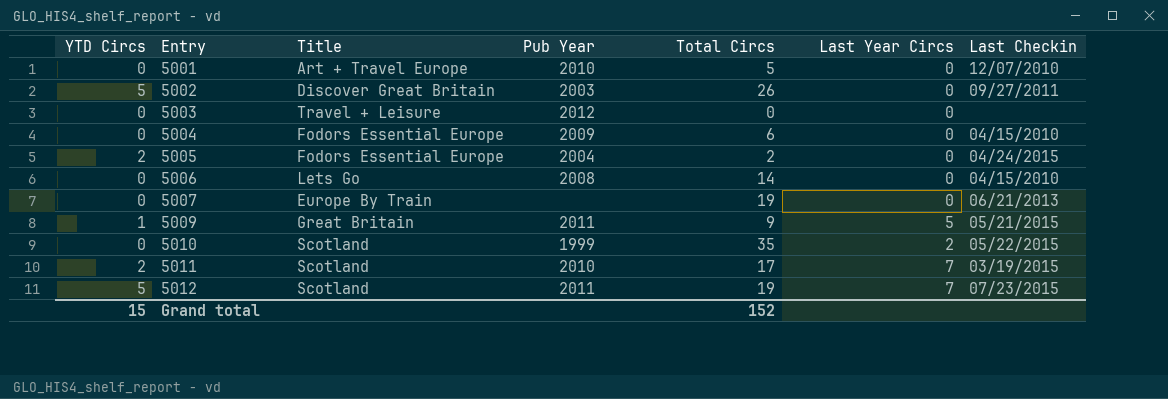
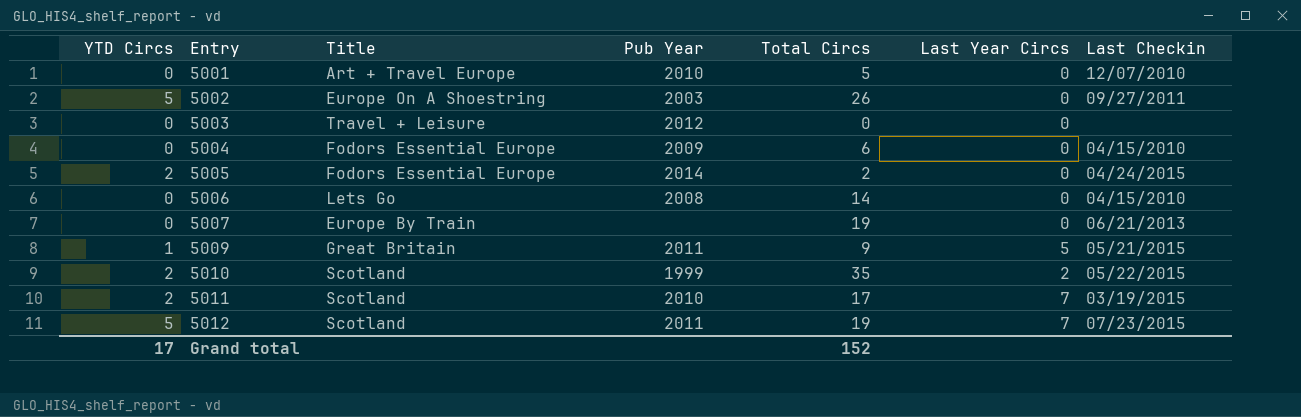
5002 | Title: Discover Great Britain -> Europe On A Shoestring
5005 | Pub Year: 2004 -> 2014
5010 | YTD Circs: 0 -> 2
Grand total | YTD Circs: 15 -> 17

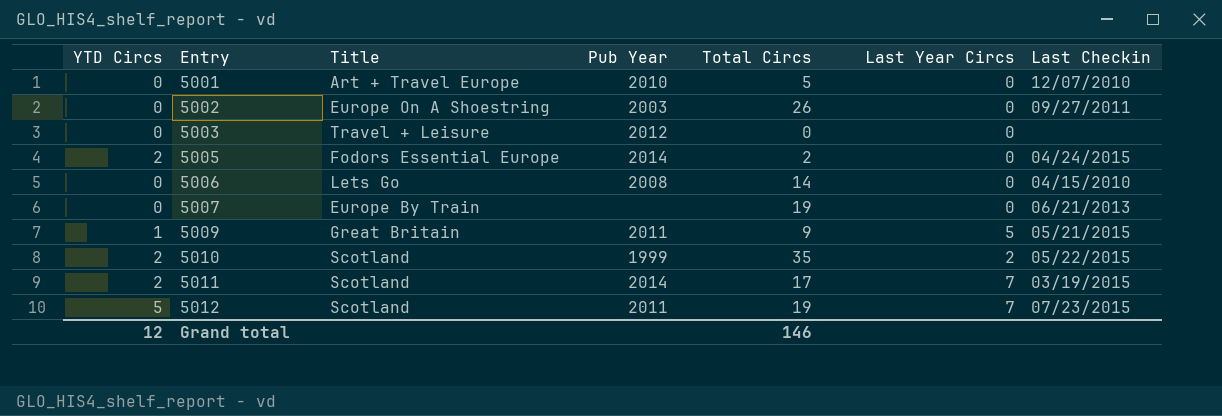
row 5004: 0 | Fodors Essential Europe | 2009 | 6 | 0 | 04/15/2010 -> none
5002 | YTD Circs: 5 -> 0
5011 | Pub Year: 2010 -> 2014
Grand total | YTD Circs: 17 -> 12
Grand total | Total Circs: 152 -> 146

